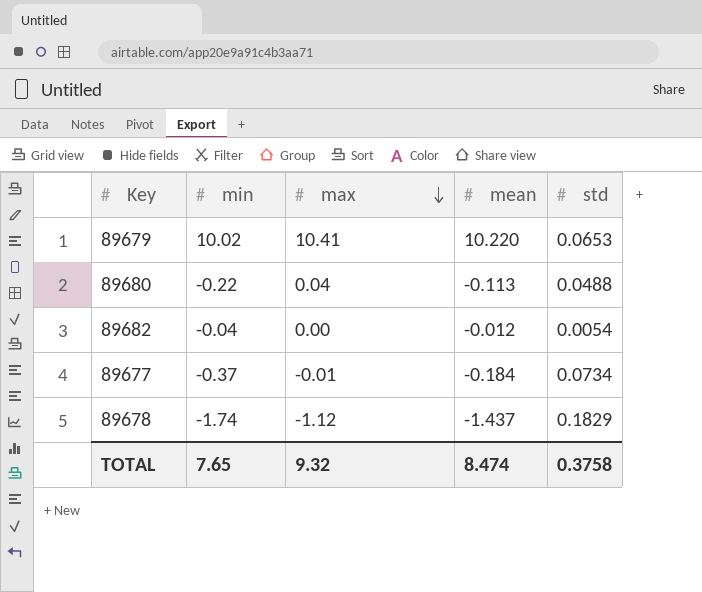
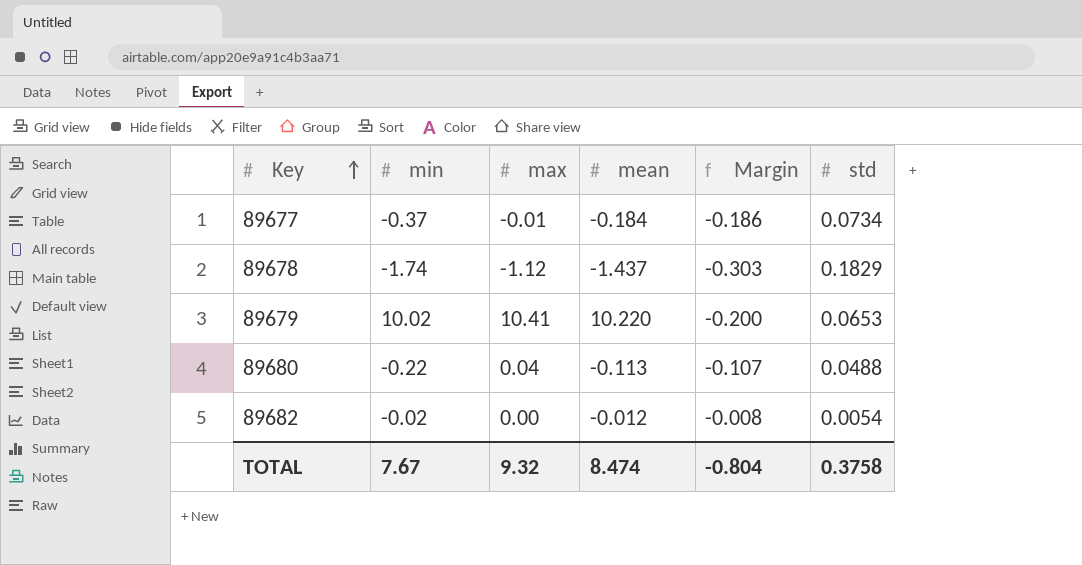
row order: max descending -> Key ascending
column Margin | formula: none -> [min] - [mean]
89682 | min: -0.04 -> -0.02
TOTAL | min: 7.65 -> 7.67

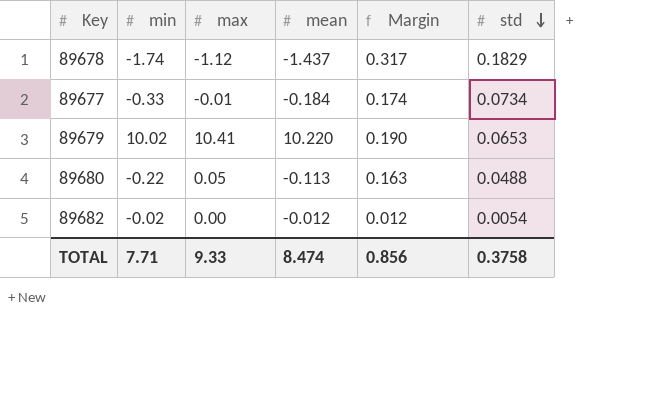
row order: Key ascending -> std descending
column Margin | formula: [min] - [mean] -> [max] - [mean]
89677 | min: -0.37 -> -0.33
89680 | max: 0.04 -> 0.05
TOTAL | min: 7.67 -> 7.71
TOTAL | max: 9.32 -> 9.33
TOTAL | Margin: -0.804 -> 0.856

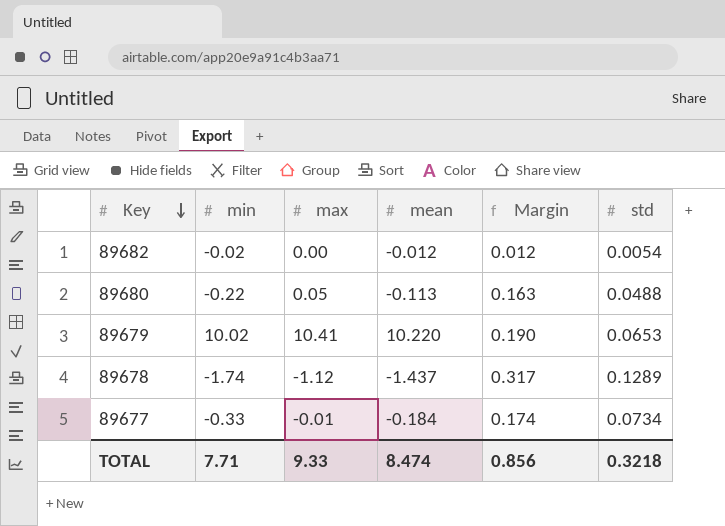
row order: std descending -> Key descending
89678 | std: 0.1829 -> 0.1289
TOTAL | std: 0.3758 -> 0.3218

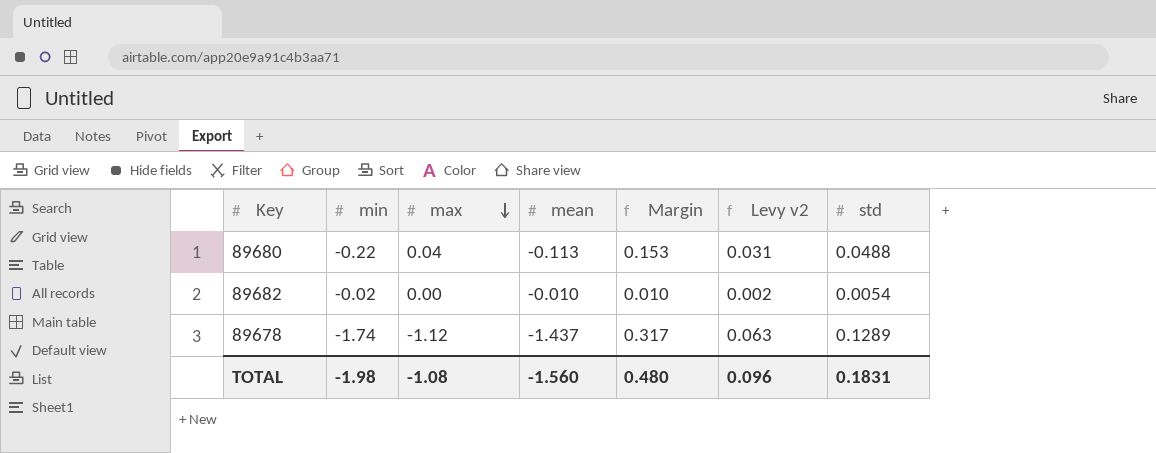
row order: Key descending -> max descending
column Levy v2 | formula: none -> [Margin] * 0.2
row 89679: 10.02 | 10.41 | 10.220 | 0.190 | 0.0653 -> none
row 89677: -0.33 | -0.01 | -0.184 | 0.174 | 0.0734 -> none
89680 | max: 0.05 -> 0.04
89680 | Margin: 0.163 -> 0.153
89682 | mean: -0.012 -> -0.010
89682 | Margin: 0.012 -> 0.010
TOTAL | min: 7.71 -> -1.98
TOTAL | max: 9.33 -> -1.08
TOTAL | mean: 8.474 -> -1.560
TOTAL | Margin: 0.856 -> 0.480
TOTAL | std: 0.3218 -> 0.1831

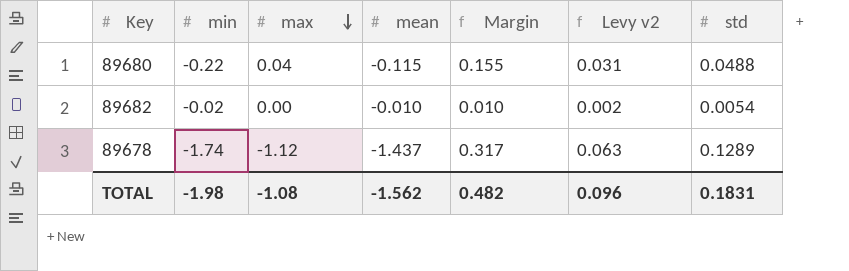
89680 | mean: -0.113 -> -0.115
89680 | Margin: 0.153 -> 0.155
TOTAL | mean: -1.560 -> -1.562
TOTAL | Margin: 0.480 -> 0.482

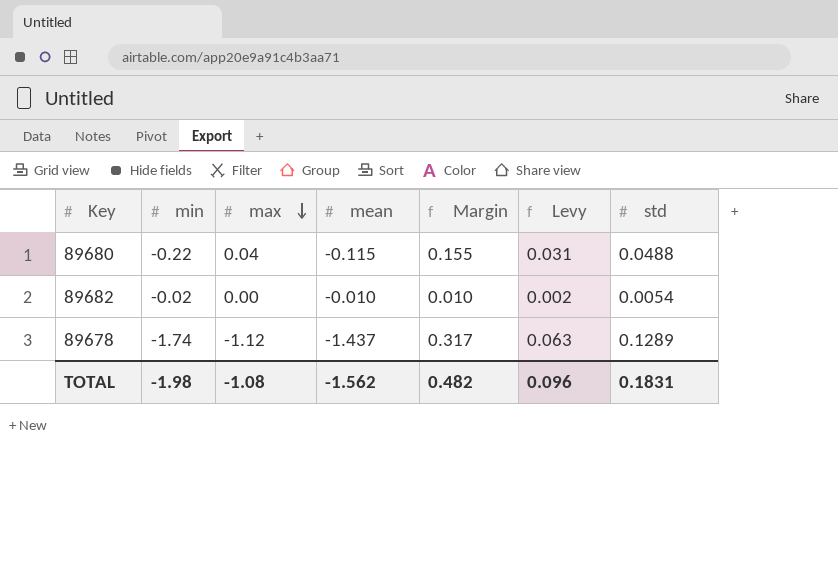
column name: Levy v2 -> Levy

